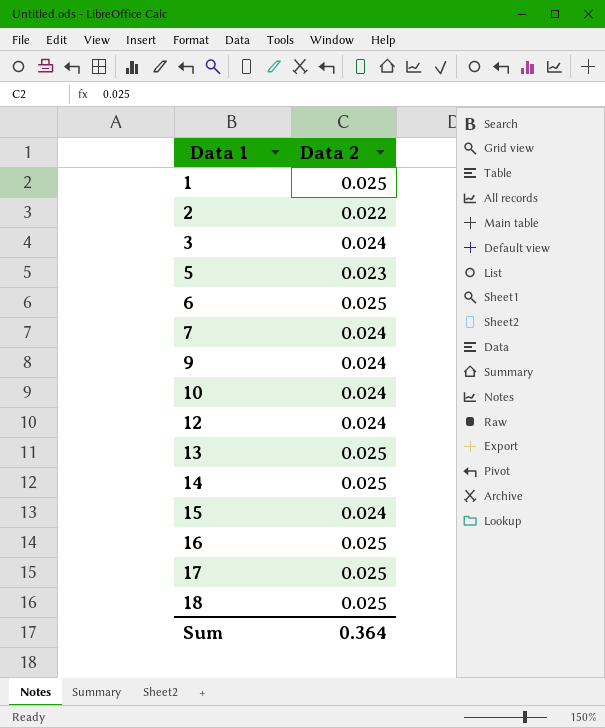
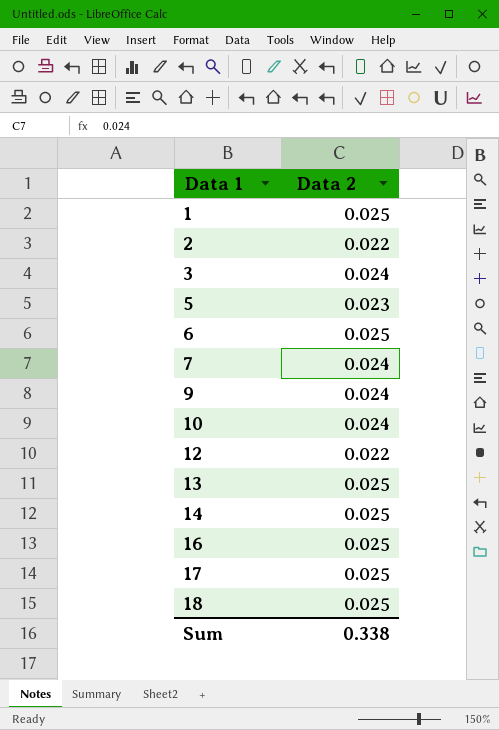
row 15: 0.024 -> none
12 | Data 2: 0.024 -> 0.022
Sum | Data 2: 0.364 -> 0.338

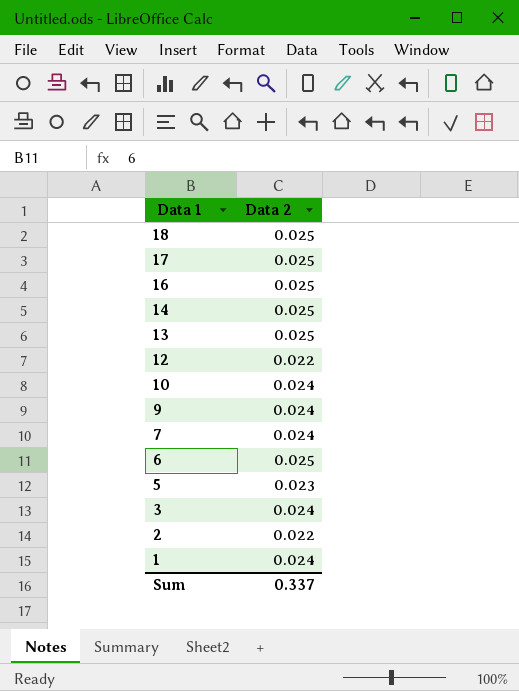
row order: Data 1 ascending -> Data 1 descending
1 | Data 2: 0.025 -> 0.024
Sum | Data 2: 0.338 -> 0.337

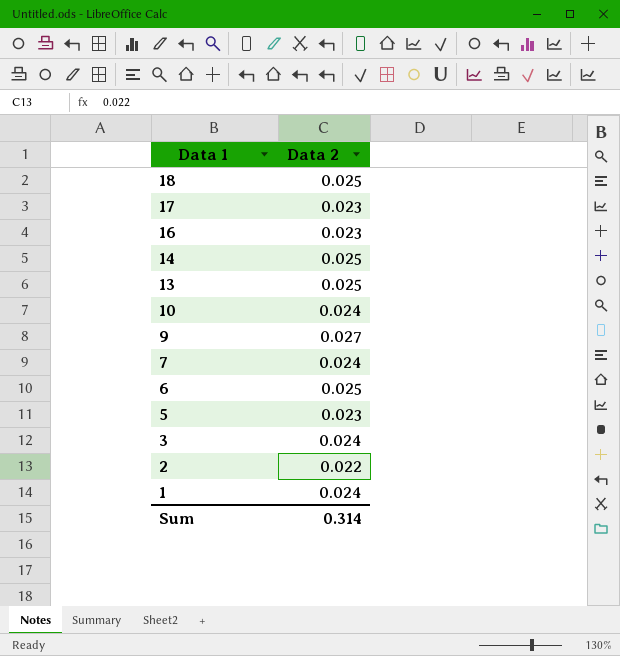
row 12: 0.022 -> none
17 | Data 2: 0.025 -> 0.023
16 | Data 2: 0.025 -> 0.023
9 | Data 2: 0.024 -> 0.027
Sum | Data 2: 0.337 -> 0.314

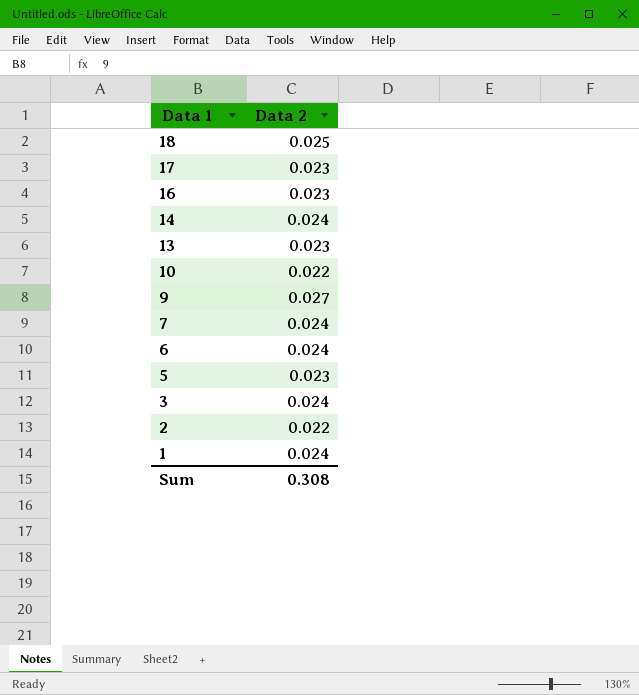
14 | Data 2: 0.025 -> 0.024
13 | Data 2: 0.025 -> 0.023
10 | Data 2: 0.024 -> 0.022
6 | Data 2: 0.025 -> 0.024
Sum | Data 2: 0.314 -> 0.308

